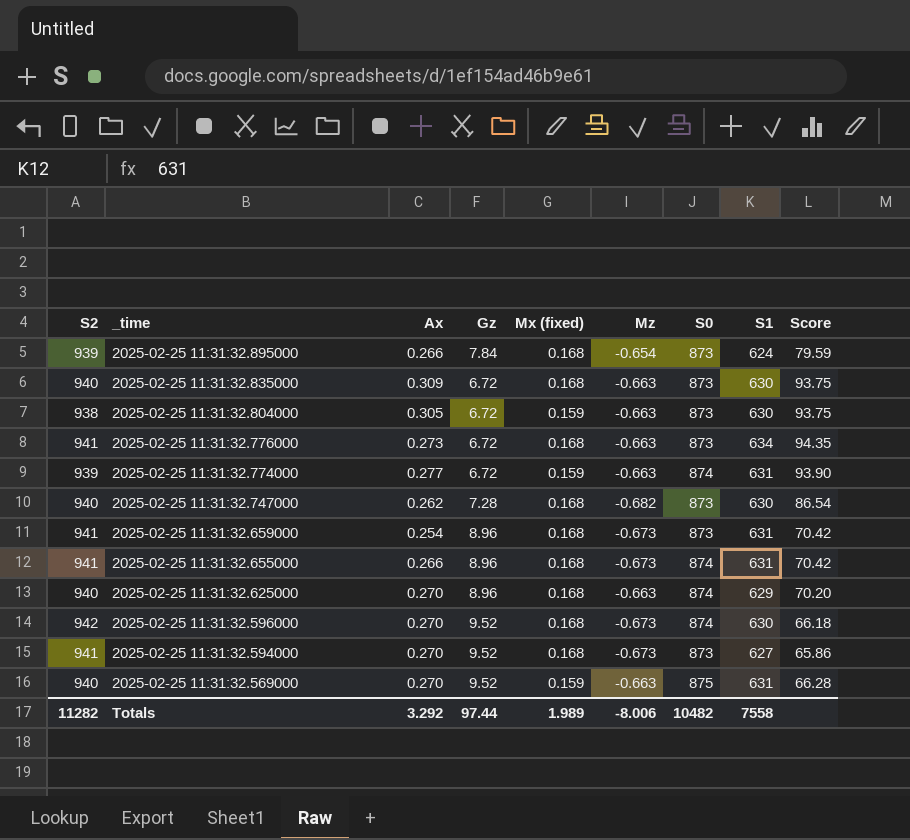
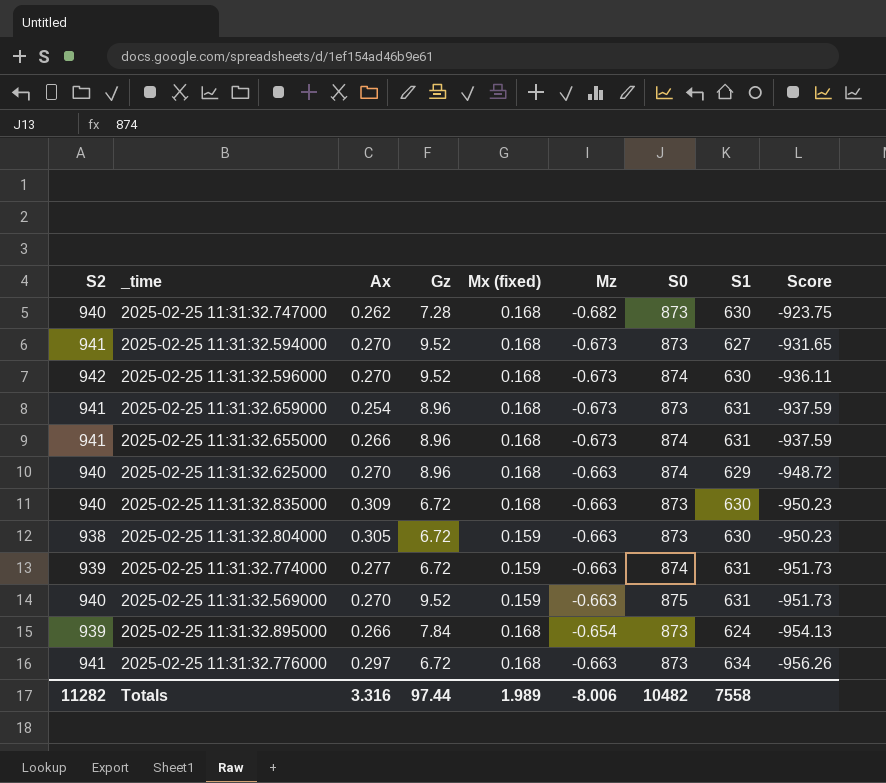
row order: _time descending -> Score descending
column Score | formula: [S1] / [Gz] -> [S1] / [Mz]
2025-02-25 11:31:32.776000 | Ax: 0.273 -> 0.297
Totals | Ax: 3.292 -> 3.316

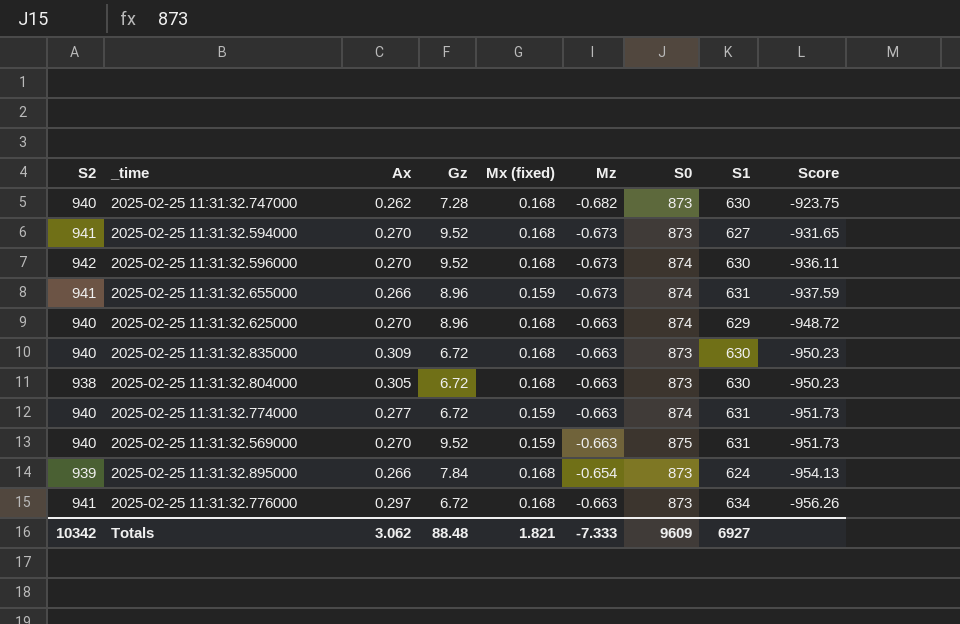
row 2025-02-25 11:31:32.659000: 941 | 0.254 | 8.96 | 0.168 | -0.673 | 873 | 631 | -937.59 -> none
2025-02-25 11:31:32.655000 | Mx (fixed): 0.168 -> 0.159
2025-02-25 11:31:32.804000 | Mx (fixed): 0.159 -> 0.168
2025-02-25 11:31:32.774000 | S2: 939 -> 940
Totals | S2: 11282 -> 10342
Totals | Ax: 3.316 -> 3.062
Totals | Gz: 97.44 -> 88.48
Totals | Mx (fixed): 1.989 -> 1.821
Totals | Mz: -8.006 -> -7.333
Totals | S0: 10482 -> 9609
Totals | S1: 7558 -> 6927

